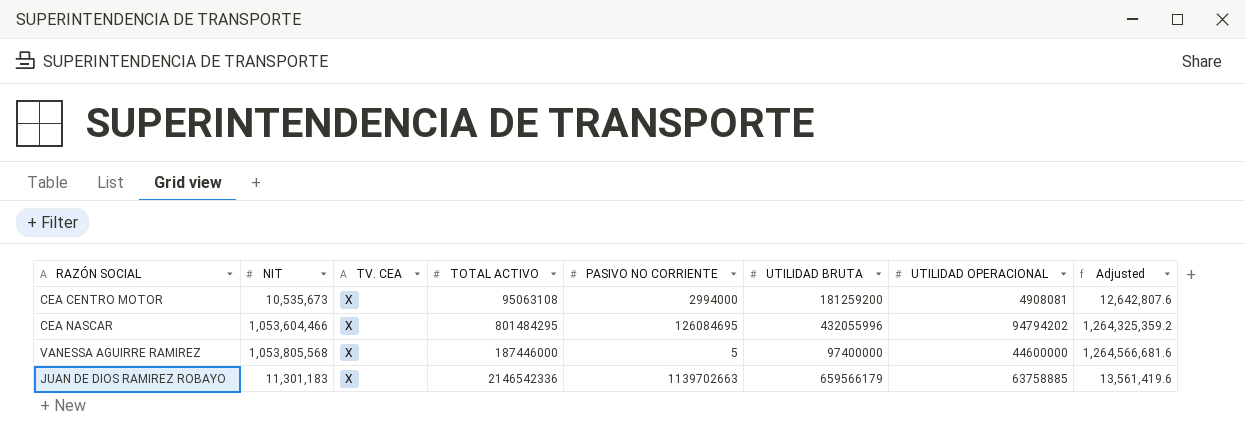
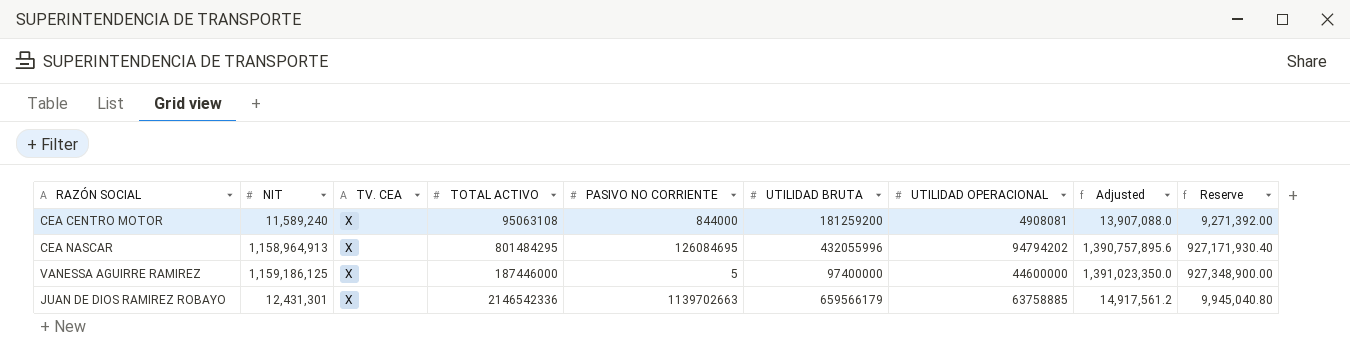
column Reserve | formula: none -> [NIT] * 0.8
CEA CENTRO MOTOR | NIT: 10,535,673 -> 11,589,240
CEA CENTRO MOTOR | PASIVO NO CORRIENTE: 2994000 -> 844000
CEA CENTRO MOTOR | Adjusted: 12,642,807.6 -> 13,907,088.0
CEA NASCAR | NIT: 1,053,604,466 -> 1,158,964,913
CEA NASCAR | Adjusted: 1,264,325,359.2 -> 1,390,757,895.6
VANESSA AGUIRRE RAMIREZ | NIT: 1,053,805,568 -> 1,159,186,125
VANESSA AGUIRRE RAMIREZ | Adjusted: 1,264,566,681.6 -> 1,391,023,350.0
JUAN DE DIOS RAMIREZ ROBAYO | NIT: 11,301,183 -> 12,431,301
JUAN DE DIOS RAMIREZ ROBAYO | Adjusted: 13,561,419.6 -> 14,917,561.2

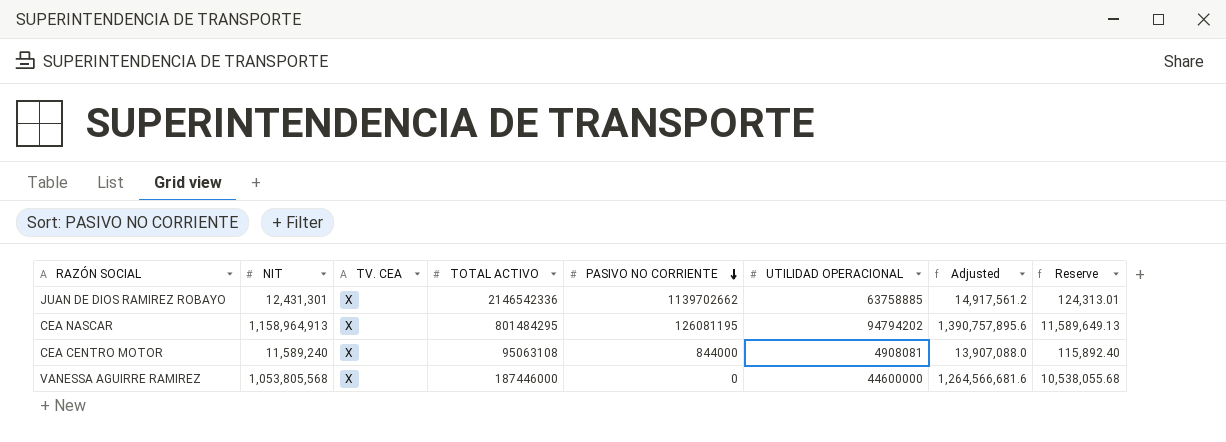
row order: none -> PASIVO NO CORRIENTE descending
column UTILIDAD BRUTA | position: 6 -> none
column Reserve | formula: [NIT] * 0.8 -> [NIT] * 0.01
JUAN DE DIOS RAMIREZ ROBAYO | PASIVO NO CORRIENTE: 1139702663 -> 1139702662
CEA NASCAR | PASIVO NO CORRIENTE: 126084695 -> 126081195
VANESSA AGUIRRE RAMIREZ | NIT: 1,159,186,125 -> 1,053,805,568
VANESSA AGUIRRE RAMIREZ | PASIVO NO CORRIENTE: 5 -> 0
VANESSA AGUIRRE RAMIREZ | Adjusted: 1,391,023,350.0 -> 1,264,566,681.6

